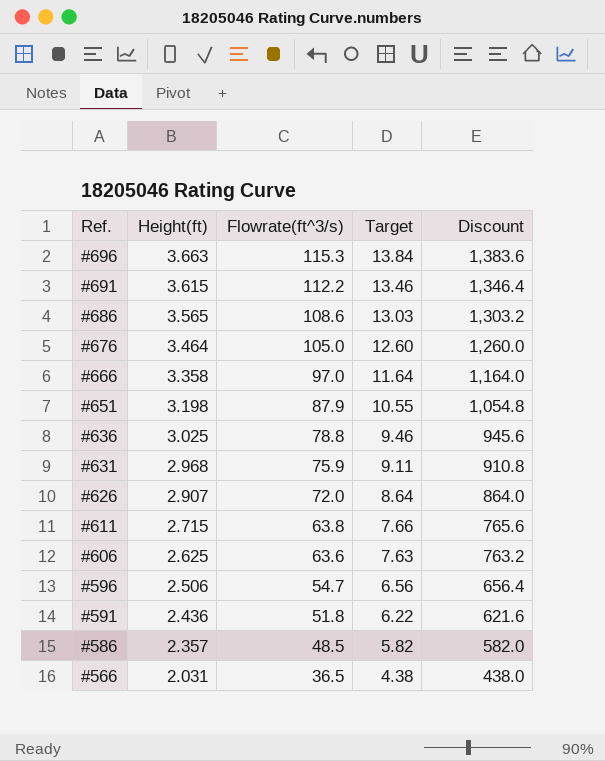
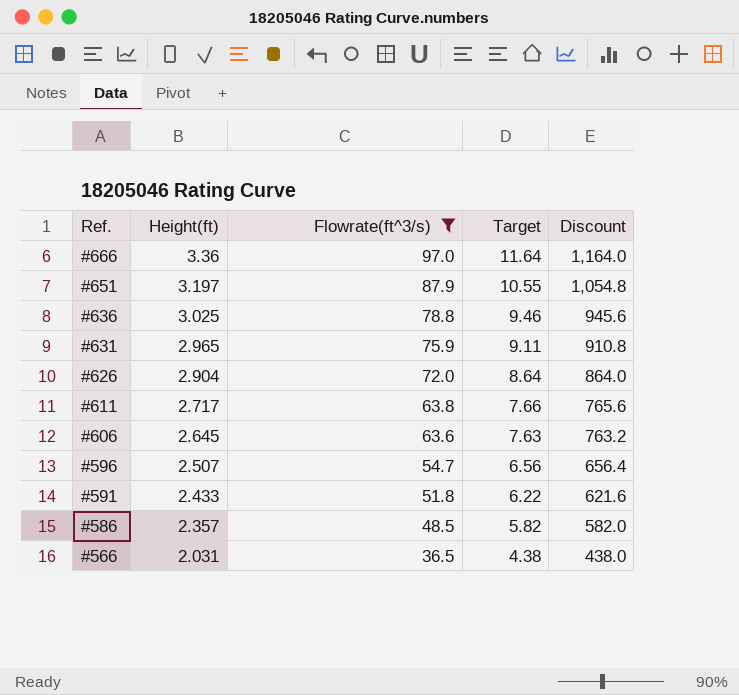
filter: none -> Flowrate(ft^3/s) <= 97.0
#666 | Height(ft): 3.358 -> 3.36
#651 | Height(ft): 3.198 -> 3.197
#631 | Height(ft): 2.968 -> 2.965
#626 | Height(ft): 2.907 -> 2.904
#611 | Height(ft): 2.715 -> 2.717
#606 | Height(ft): 2.625 -> 2.645
#596 | Height(ft): 2.506 -> 2.507
#591 | Height(ft): 2.436 -> 2.433

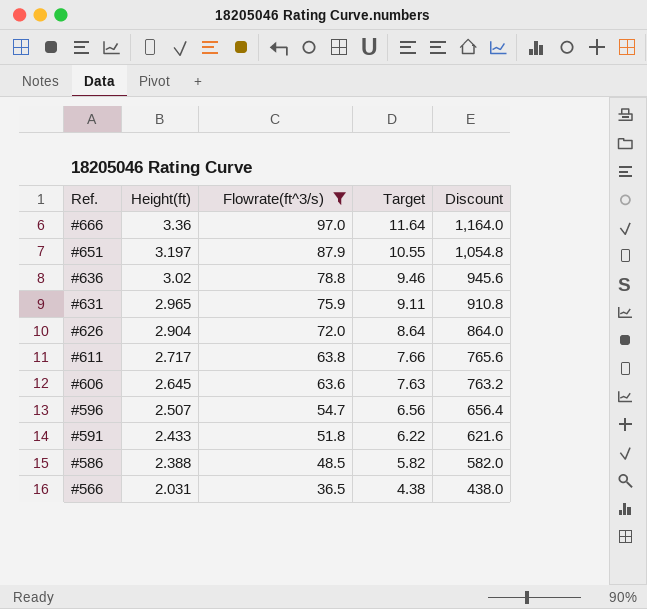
#636 | Height(ft): 3.025 -> 3.02
#586 | Height(ft): 2.357 -> 2.388

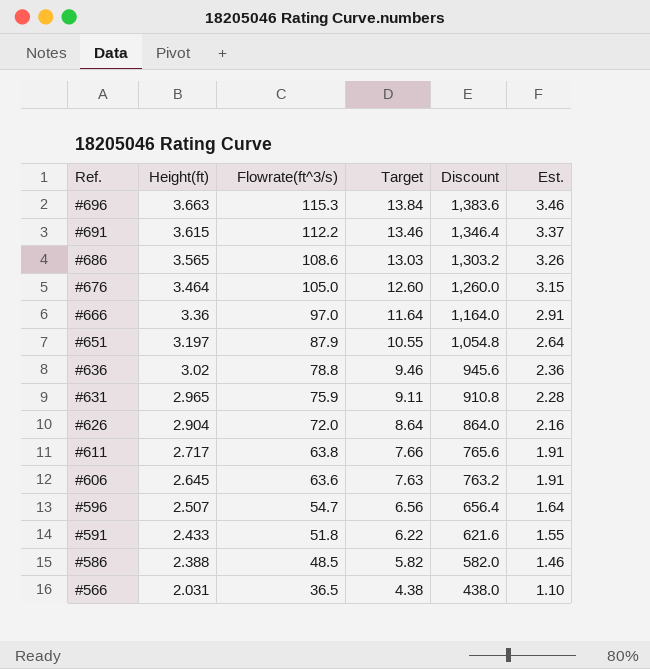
filter: Flowrate(ft^3/s) <= 97.0 -> none
column Est. | formula: none -> [Flowrate(ft^3/s)] * 0.03

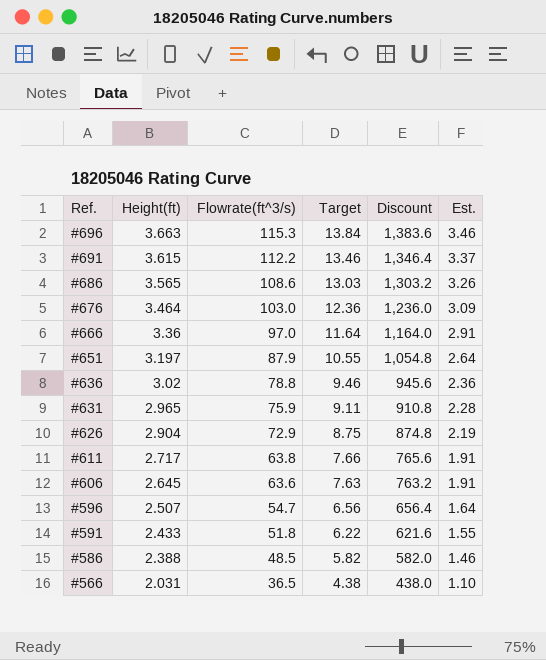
#676 | Flowrate(ft^3/s): 105.0 -> 103.0
#676 | Target: 12.60 -> 12.36
#676 | Discount: 1,260.0 -> 1,236.0
#676 | Est.: 3.15 -> 3.09
#626 | Flowrate(ft^3/s): 72.0 -> 72.9
#626 | Target: 8.64 -> 8.75
#626 | Discount: 864.0 -> 874.8
#626 | Est.: 2.16 -> 2.19

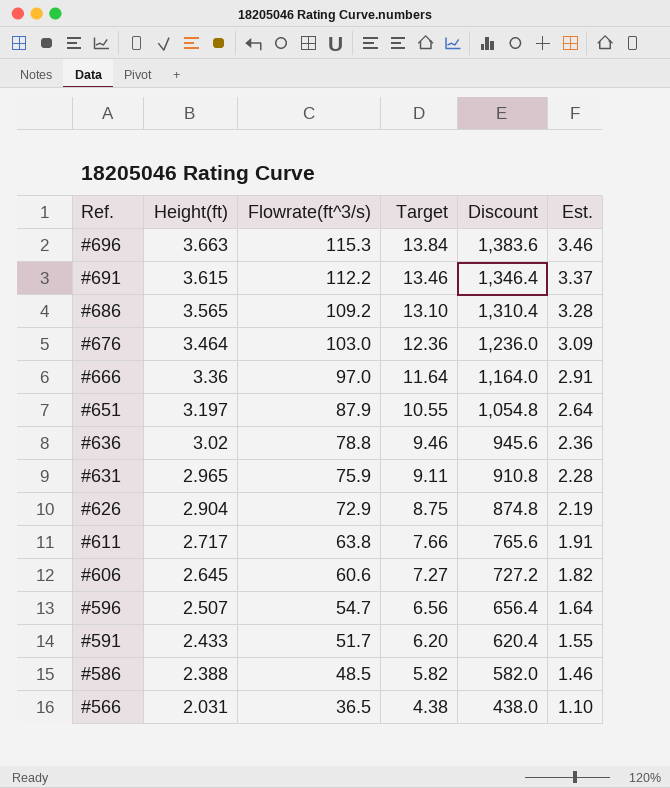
#686 | Flowrate(ft^3/s): 108.6 -> 109.2
#686 | Target: 13.03 -> 13.10
#686 | Discount: 1,303.2 -> 1,310.4
#686 | Est.: 3.26 -> 3.28
#606 | Flowrate(ft^3/s): 63.6 -> 60.6
#606 | Target: 7.63 -> 7.27
#606 | Discount: 763.2 -> 727.2
#606 | Est.: 1.91 -> 1.82
#591 | Flowrate(ft^3/s): 51.8 -> 51.7
#591 | Target: 6.22 -> 6.20
#591 | Discount: 621.6 -> 620.4

